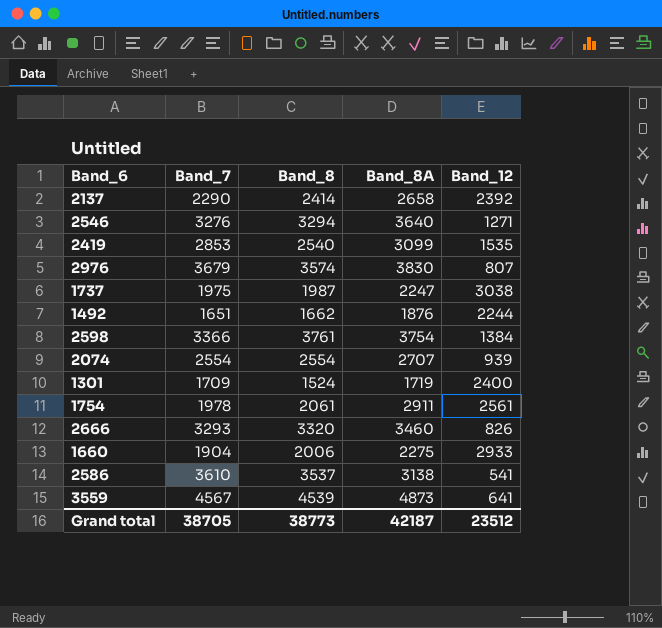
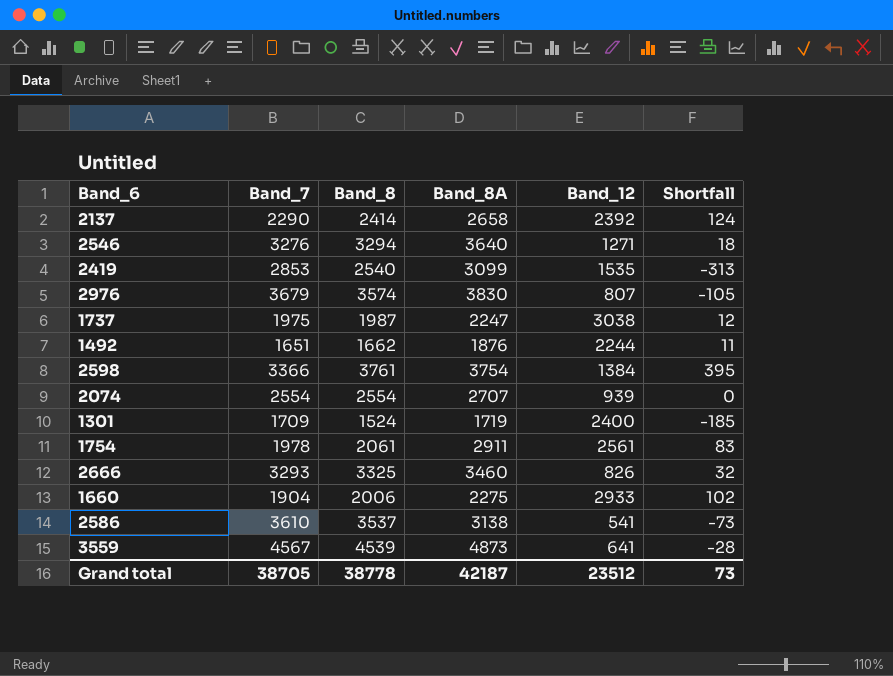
column Shortfall | formula: none -> [Band_8] - [Band_7]
2666 | Band_8: 3320 -> 3325
Grand total | Band_8: 38773 -> 38778

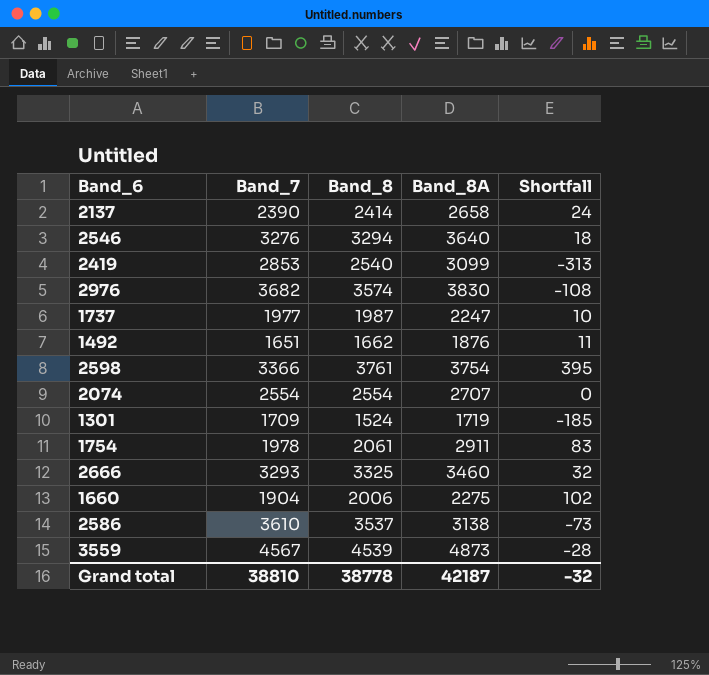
column Band_12 | position: 5 -> none
2137 | Band_7: 2290 -> 2390
2137 | Shortfall: 124 -> 24
2976 | Band_7: 3679 -> 3682
2976 | Shortfall: -105 -> -108
1737 | Band_7: 1975 -> 1977
1737 | Shortfall: 12 -> 10
Grand total | Band_7: 38705 -> 38810
Grand total | Shortfall: 73 -> -32

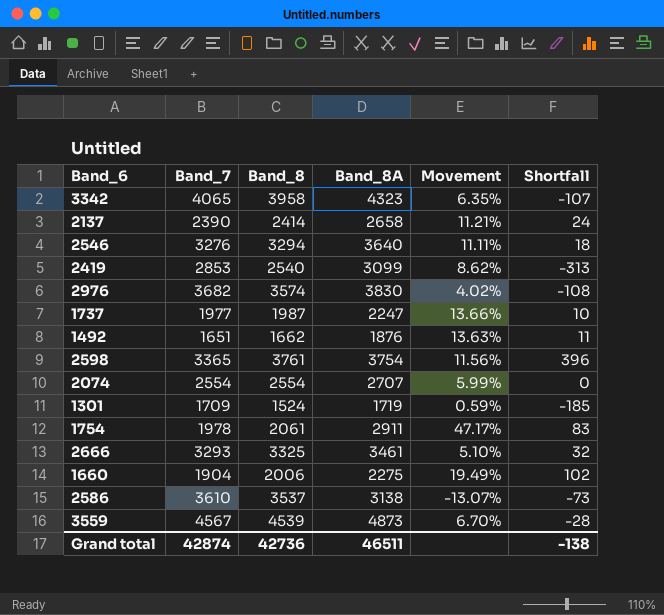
column Movement | formula: none -> ([Band_8A] - [Band_7]) / [Band_7]
row 3342: none -> 4065 | 3958 | 4323 | 6.35% | -107
2598 | Band_7: 3366 -> 3365
2598 | Shortfall: 395 -> 396
2666 | Band_8A: 3460 -> 3461
Grand total | Band_7: 38810 -> 42874
Grand total | Band_8: 38778 -> 42736
Grand total | Band_8A: 42187 -> 46511
Grand total | Shortfall: -32 -> -138

